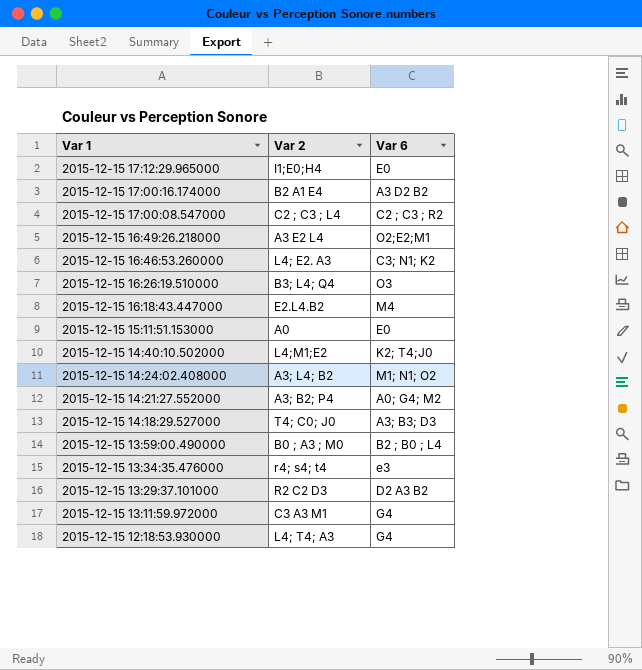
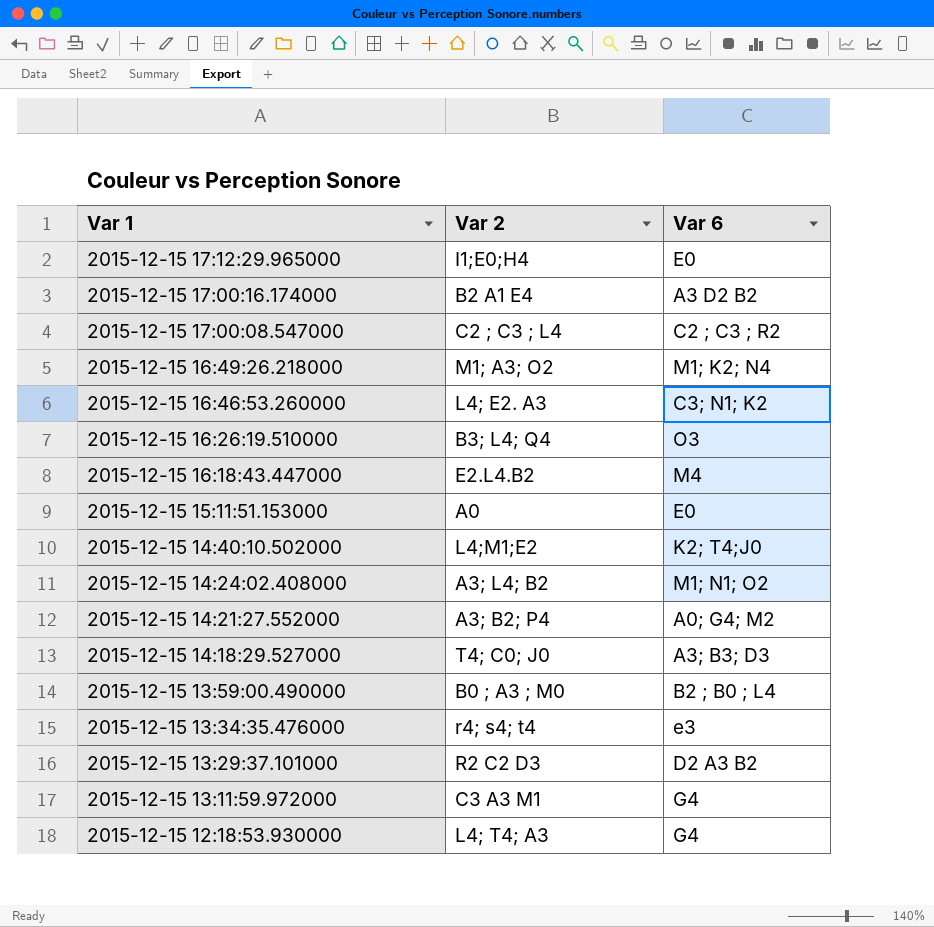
2015-12-15 16:49:26.218000 | Var 2: A3 E2 L4 -> M1; A3; O2
2015-12-15 16:49:26.218000 | Var 6: O2;E2;M1 -> M1; K2; N4

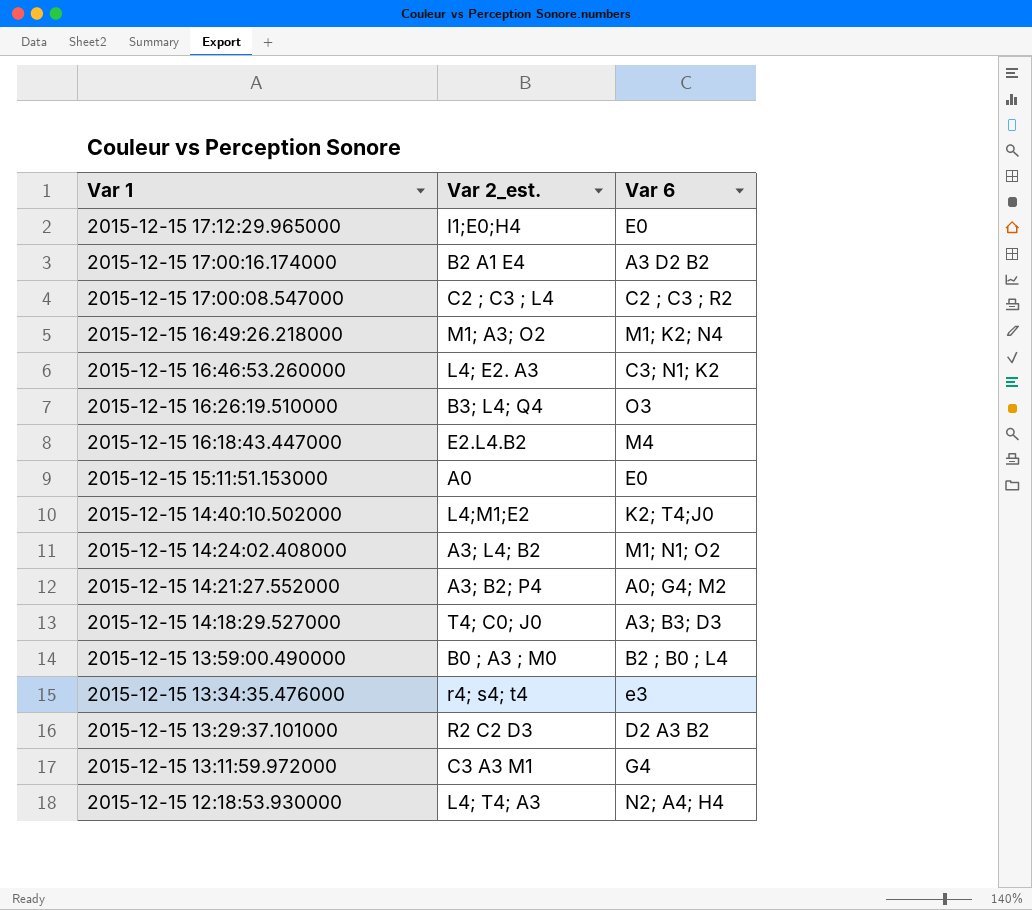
column name: Var 2 -> Var 2_est.
2015-12-15 12:18:53.930000 | Var 6: G4 -> N2; A4; H4

